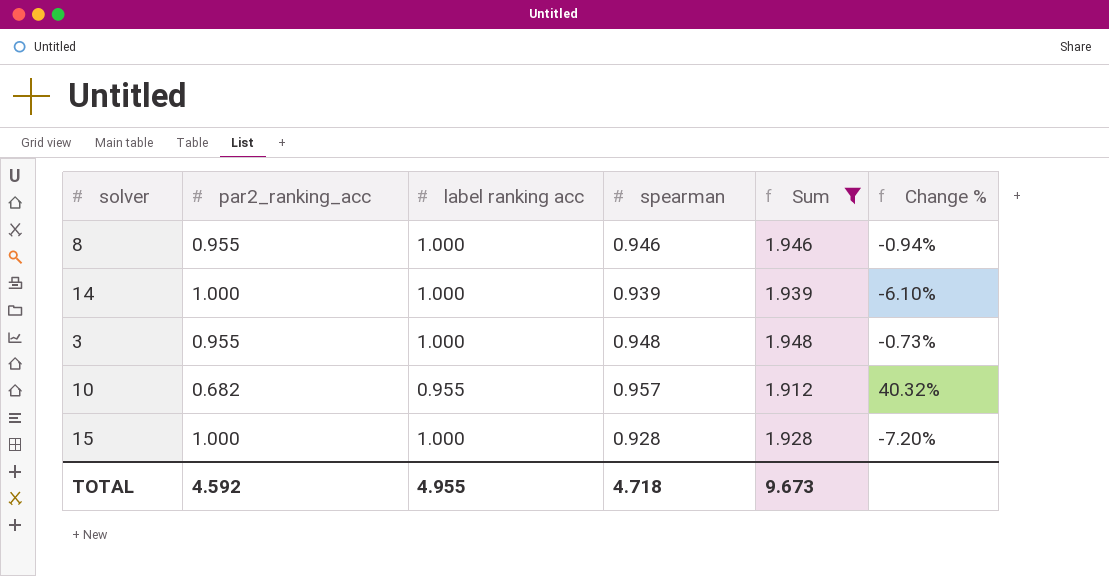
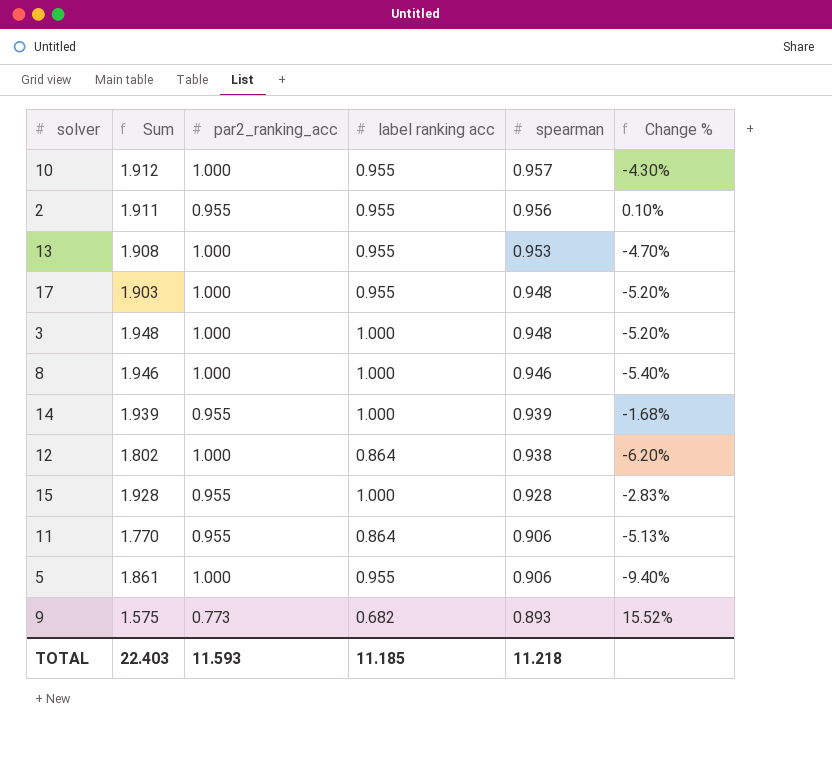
filter: Sum >= 1.912 -> none
row order: none -> spearman descending
column Sum | position: 5 -> 2
10 | par2_ranking_acc: 0.682 -> 1.000
10 | Change %: 40.32% -> -4.30%
3 | par2_ranking_acc: 0.955 -> 1.000
3 | Change %: -0.73% -> -5.20%
8 | par2_ranking_acc: 0.955 -> 1.000
8 | Change %: -0.94% -> -5.40%
14 | par2_ranking_acc: 1.000 -> 0.955
14 | Change %: -6.10% -> -1.68%
15 | par2_ranking_acc: 1.000 -> 0.955
15 | Change %: -7.20% -> -2.83%
TOTAL | Sum: 9.673 -> 22.403
TOTAL | par2_ranking_acc: 4.592 -> 11.593
TOTAL | label ranking acc: 4.955 -> 11.185
TOTAL | spearman: 4.718 -> 11.218

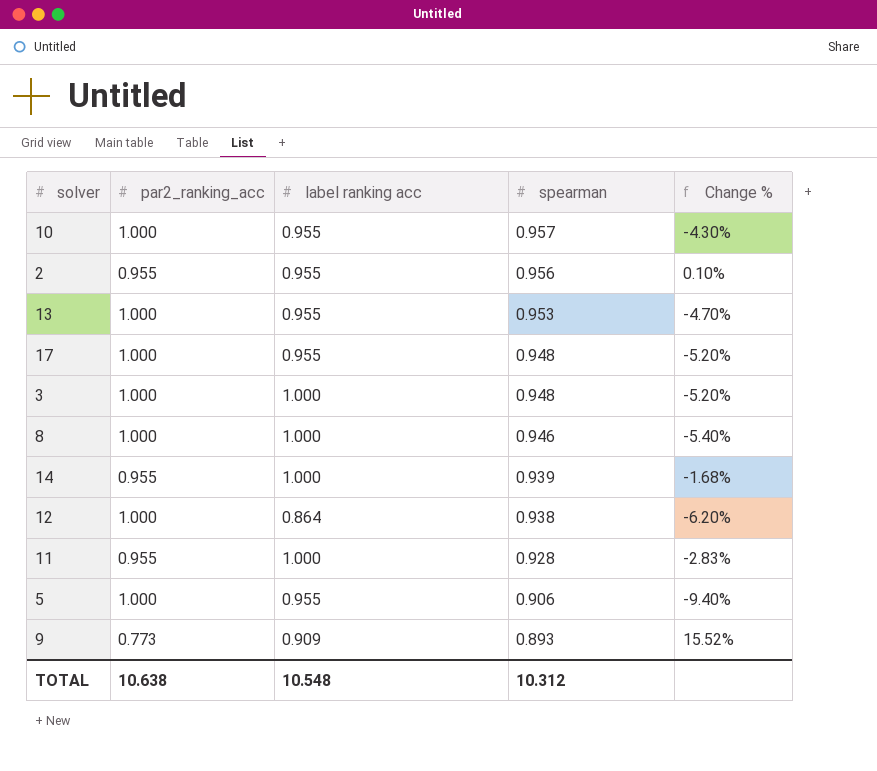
column Sum | formula: [label ranking acc] + [spearman] -> none
row 15: 1.928 | 0.955 | 1.000 | 0.928 | -2.83% -> none
11 | label ranking acc: 0.864 -> 1.000
11 | spearman: 0.906 -> 0.928
11 | Change %: -5.13% -> -2.83%
9 | label ranking acc: 0.682 -> 0.909
TOTAL | par2_ranking_acc: 11.593 -> 10.638
TOTAL | label ranking acc: 11.185 -> 10.548
TOTAL | spearman: 11.218 -> 10.312

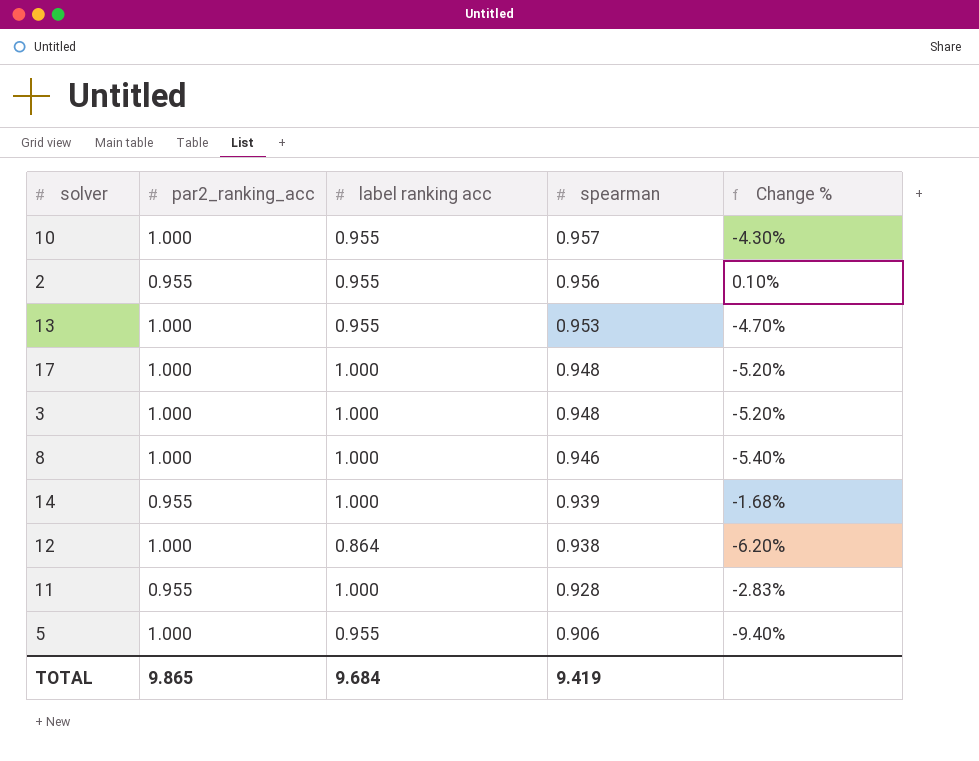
row 9: 0.773 | 0.909 | 0.893 | 15.52% -> none
17 | label ranking acc: 0.955 -> 1.000
TOTAL | par2_ranking_acc: 10.638 -> 9.865
TOTAL | label ranking acc: 10.548 -> 9.684
TOTAL | spearman: 10.312 -> 9.419

